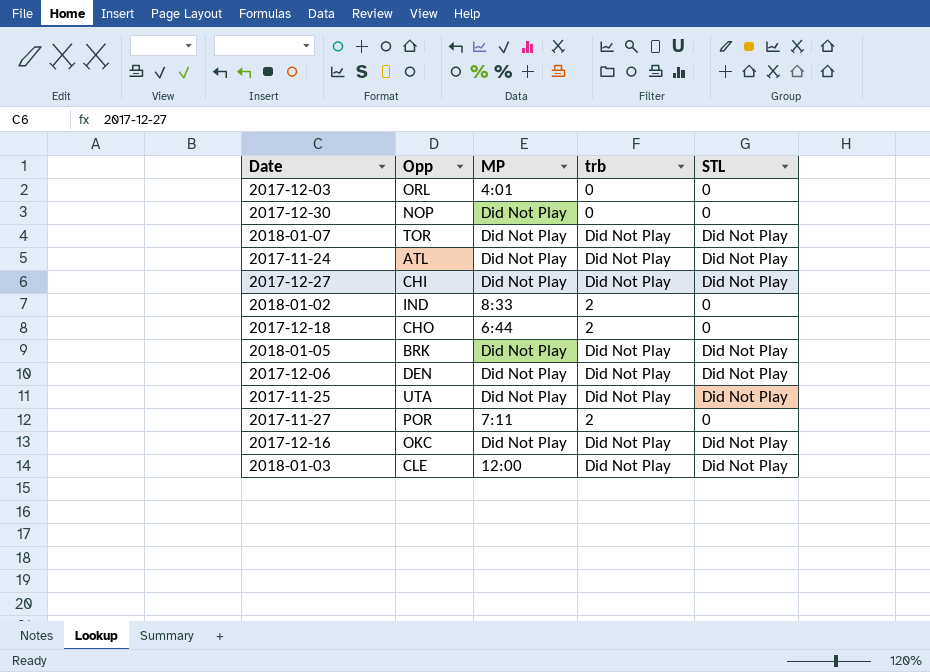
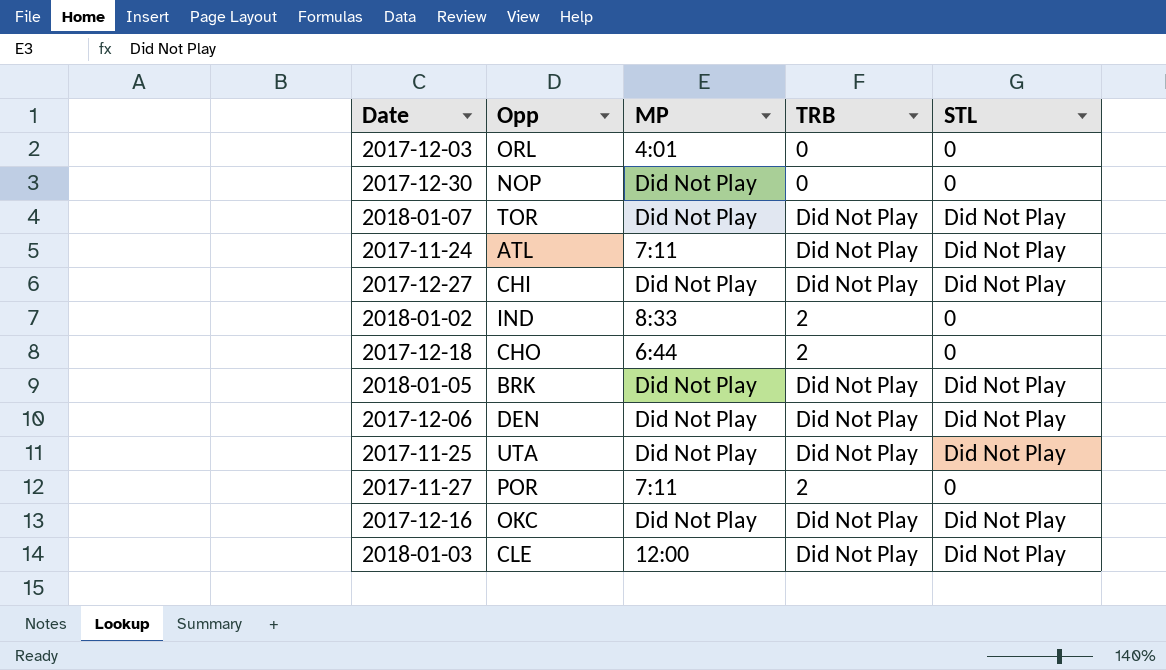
column name: trb -> TRB
2017-11-24 | MP: Did Not Play -> 7:11

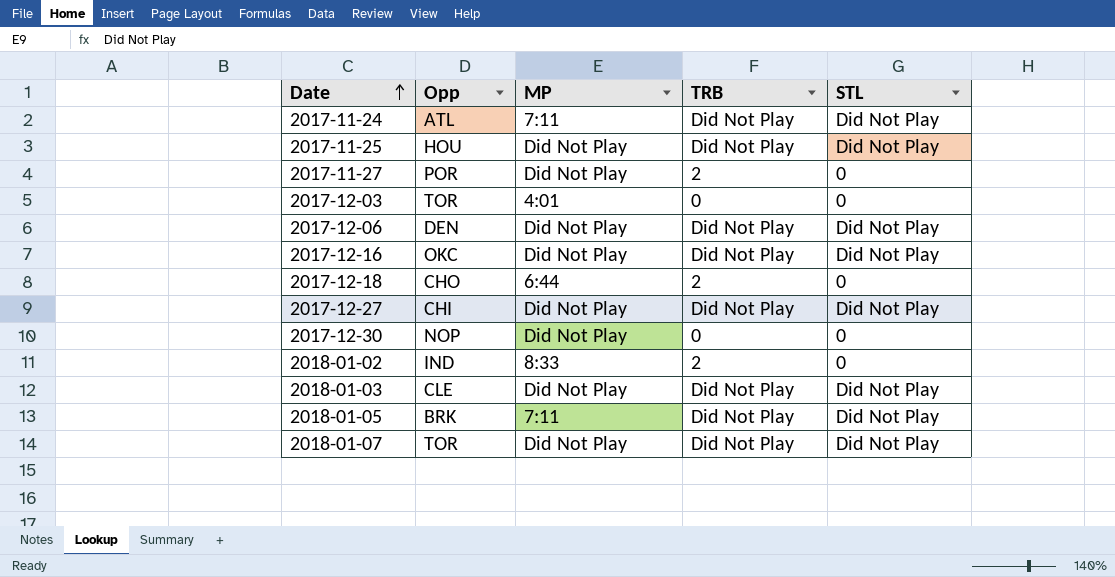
row order: none -> Date ascending
2017-11-25 | Opp: UTA -> HOU
2017-11-27 | MP: 7:11 -> Did Not Play
2017-12-03 | Opp: ORL -> TOR
2018-01-03 | MP: 12:00 -> Did Not Play
2018-01-05 | MP: Did Not Play -> 7:11

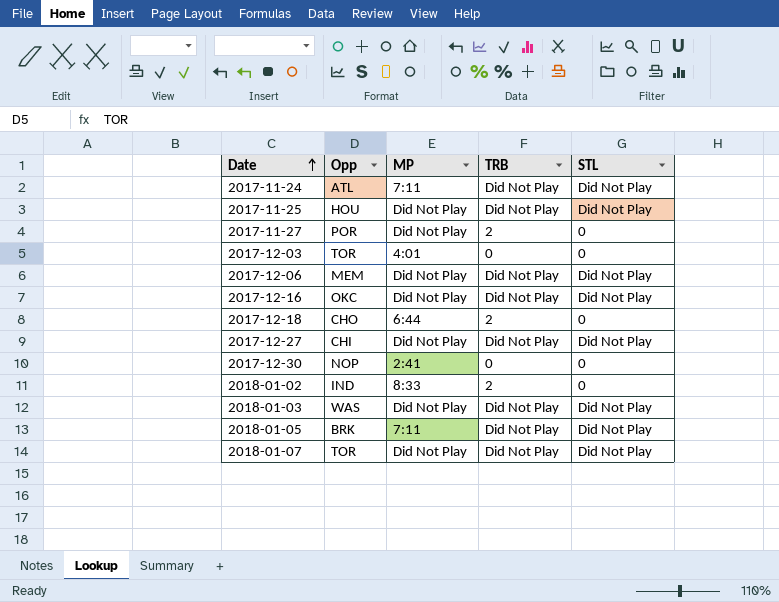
2017-12-06 | Opp: DEN -> MEM
2017-12-30 | MP: Did Not Play -> 2:41
2018-01-03 | Opp: CLE -> WAS

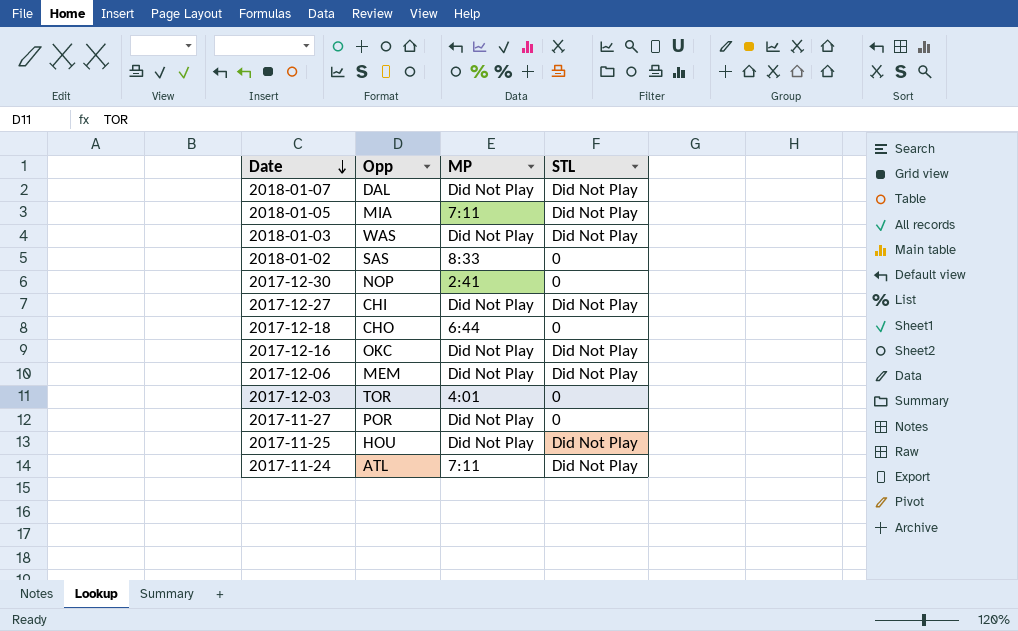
row order: Date ascending -> Date descending
column TRB | position: 4 -> none
2018-01-07 | Opp: TOR -> DAL
2018-01-05 | Opp: BRK -> MIA
2018-01-02 | Opp: IND -> SAS

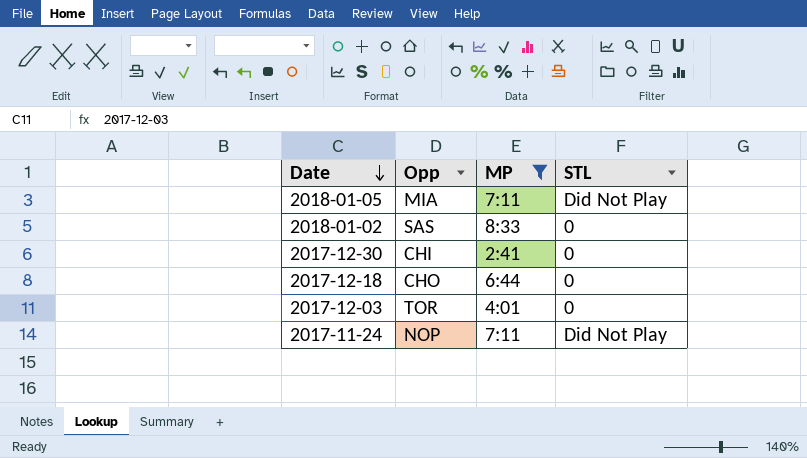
filter: none -> MP != Did Not Play
2017-12-30 | Opp: NOP -> CHI
2017-11-24 | Opp: ATL -> NOP

